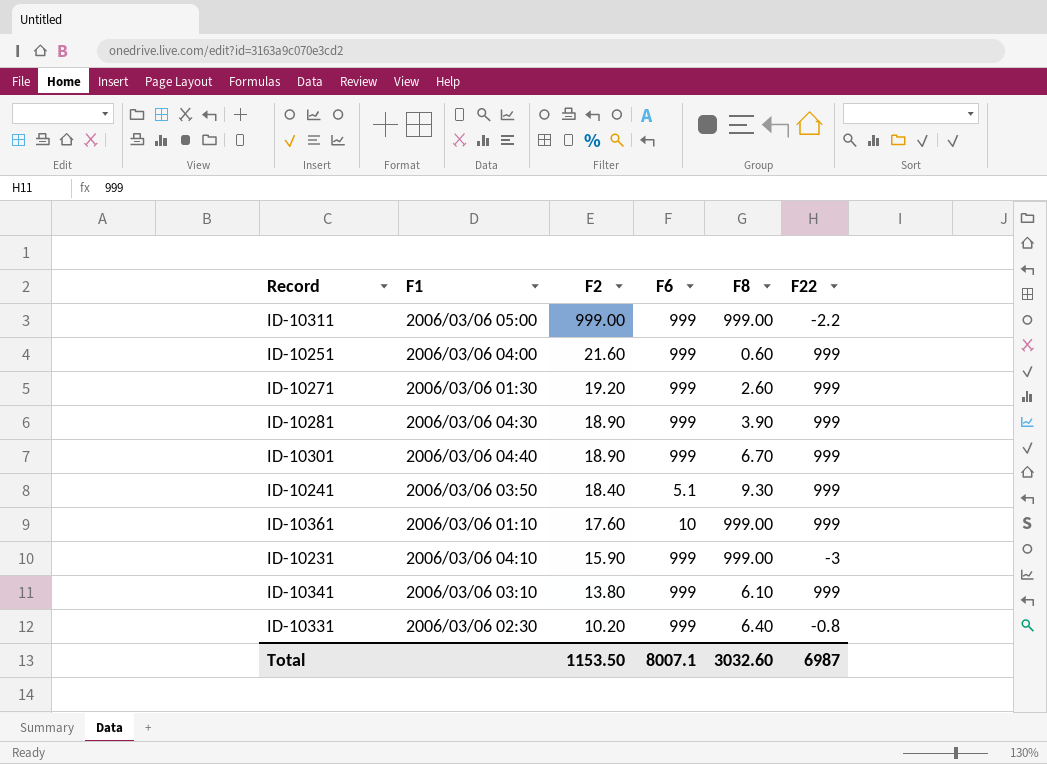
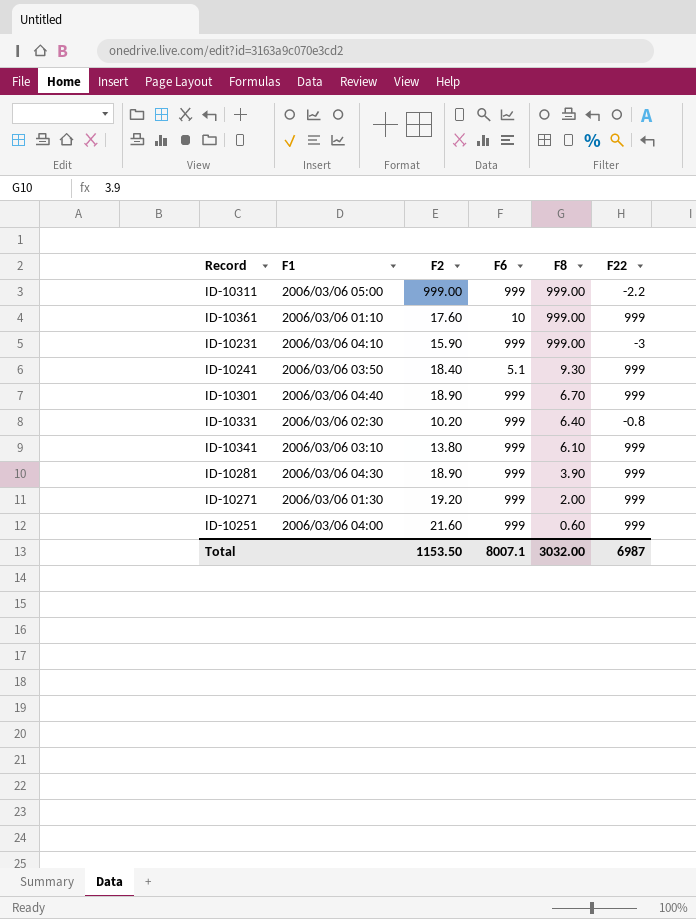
row order: F2 descending -> F8 descending
ID-10271 | F8: 2.60 -> 2.00
Total | F8: 3032.60 -> 3032.00

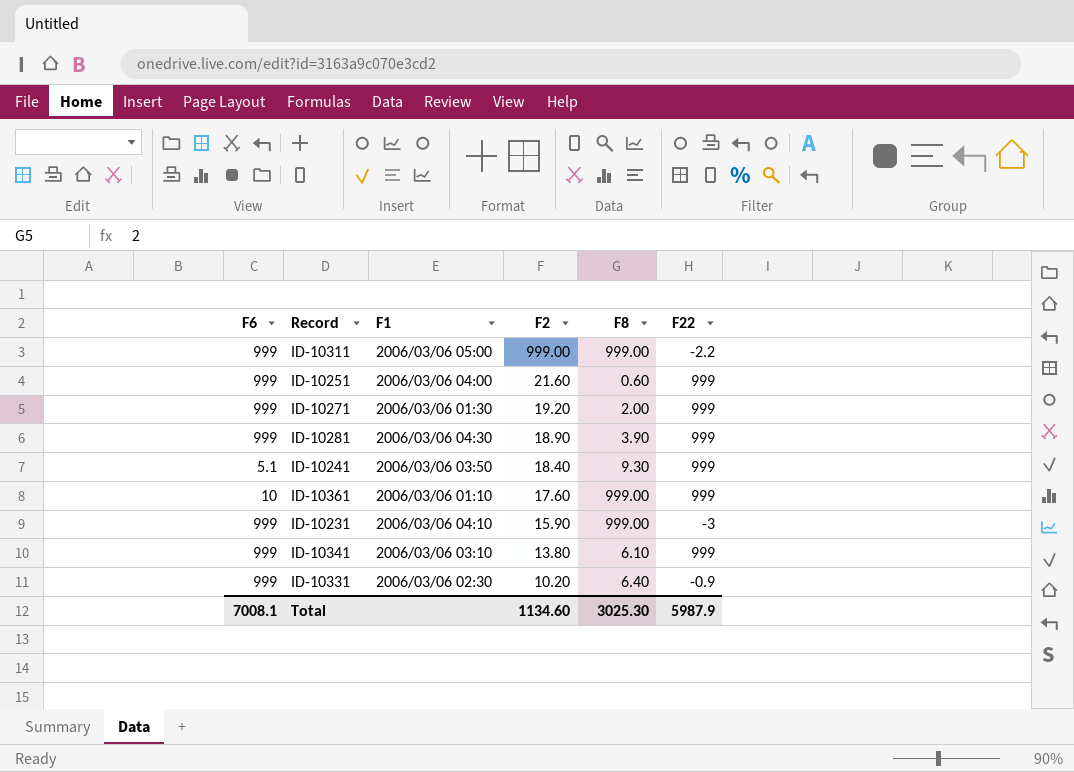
row order: F8 descending -> F2 descending
column F6 | position: 4 -> 1
row ID-10301: 2006/03/06 04:40 | 18.90 | 999 | 6.70 | 999 -> none
ID-10331 | F22: -0.8 -> -0.9
Total | F6: 8007.1 -> 7008.1
Total | F2: 1153.50 -> 1134.60
Total | F8: 3032.00 -> 3025.30
Total | F22: 6987 -> 5987.9

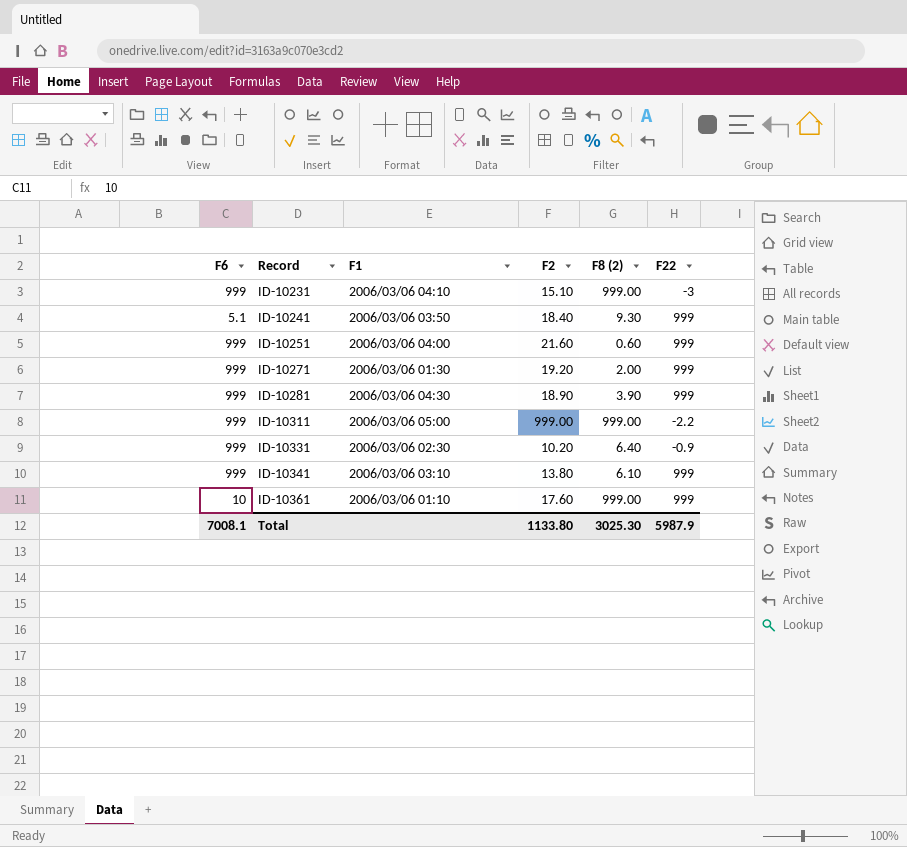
row order: F2 descending -> Record ascending
column name: F8 -> F8 (2)
ID-10231 | F2: 15.90 -> 15.10
Total | F2: 1134.60 -> 1133.80

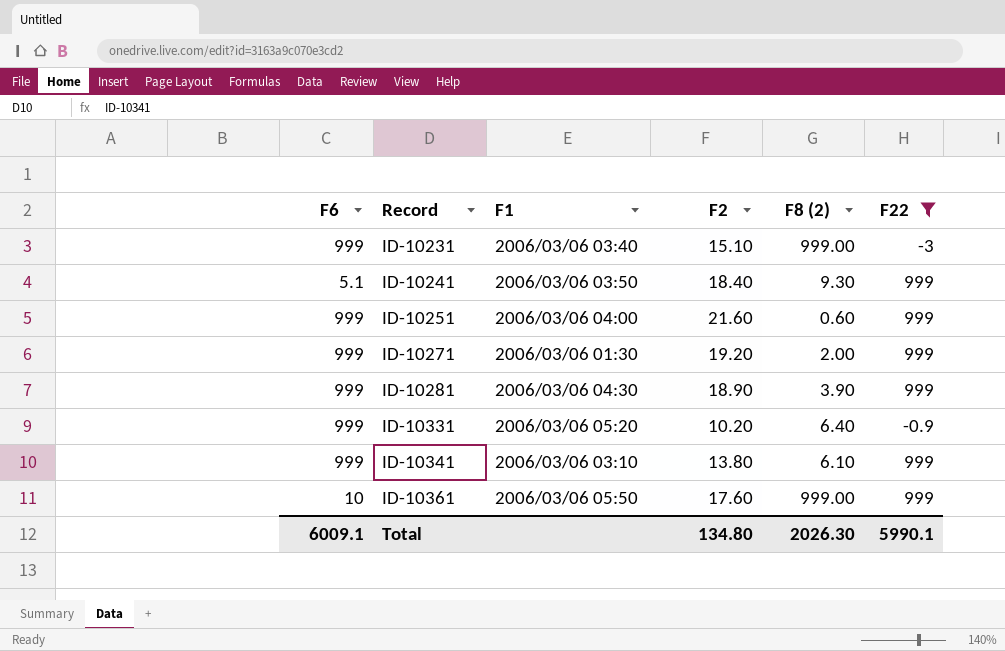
filter: none -> F22 != -2.2
ID-10231 | F1: 2006/03/06 04:10 -> 2006/03/06 03:40
ID-10331 | F1: 2006/03/06 02:30 -> 2006/03/06 05:20
ID-10361 | F1: 2006/03/06 01:10 -> 2006/03/06 05:50
Total | F6: 7008.1 -> 6009.1
Total | F2: 1133.80 -> 134.80
Total | F8 (2): 3025.30 -> 2026.30
Total | F22: 5987.9 -> 5990.1

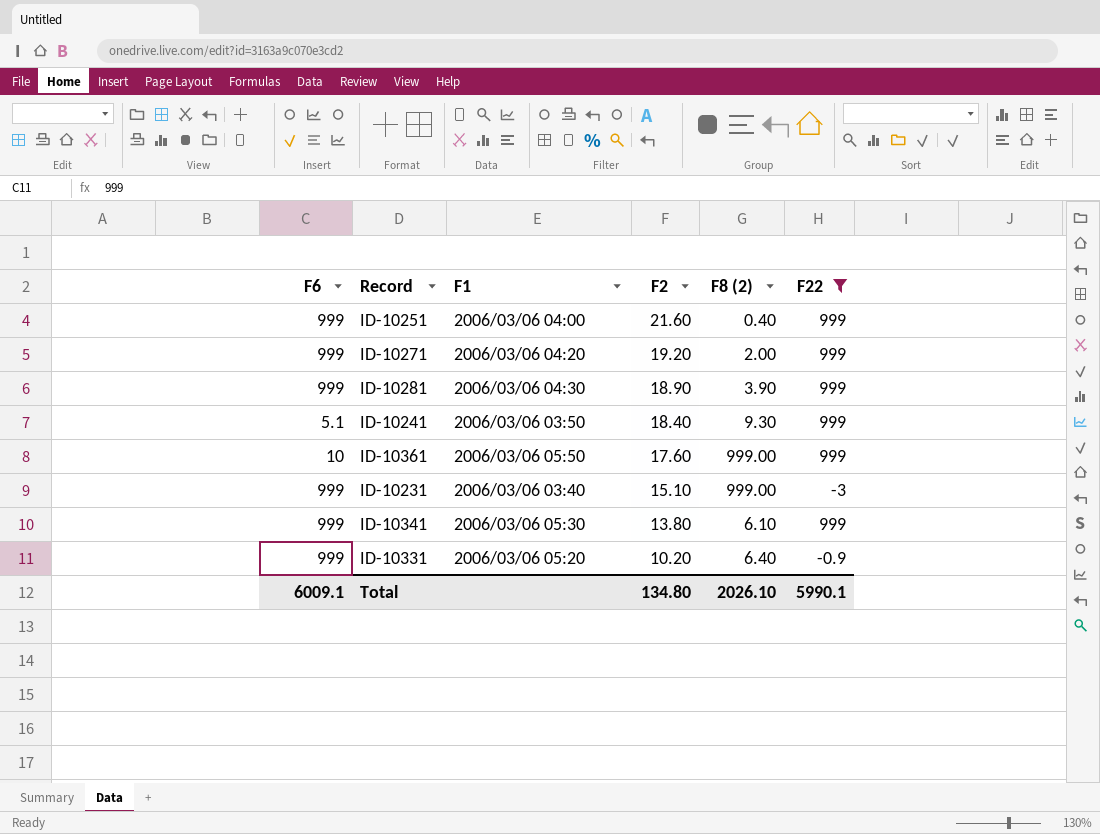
row order: Record ascending -> F2 descending
ID-10251 | F8 (2): 0.60 -> 0.40
ID-10271 | F1: 2006/03/06 01:30 -> 2006/03/06 04:20
ID-10341 | F1: 2006/03/06 03:10 -> 2006/03/06 05:30
Total | F8 (2): 2026.30 -> 2026.10

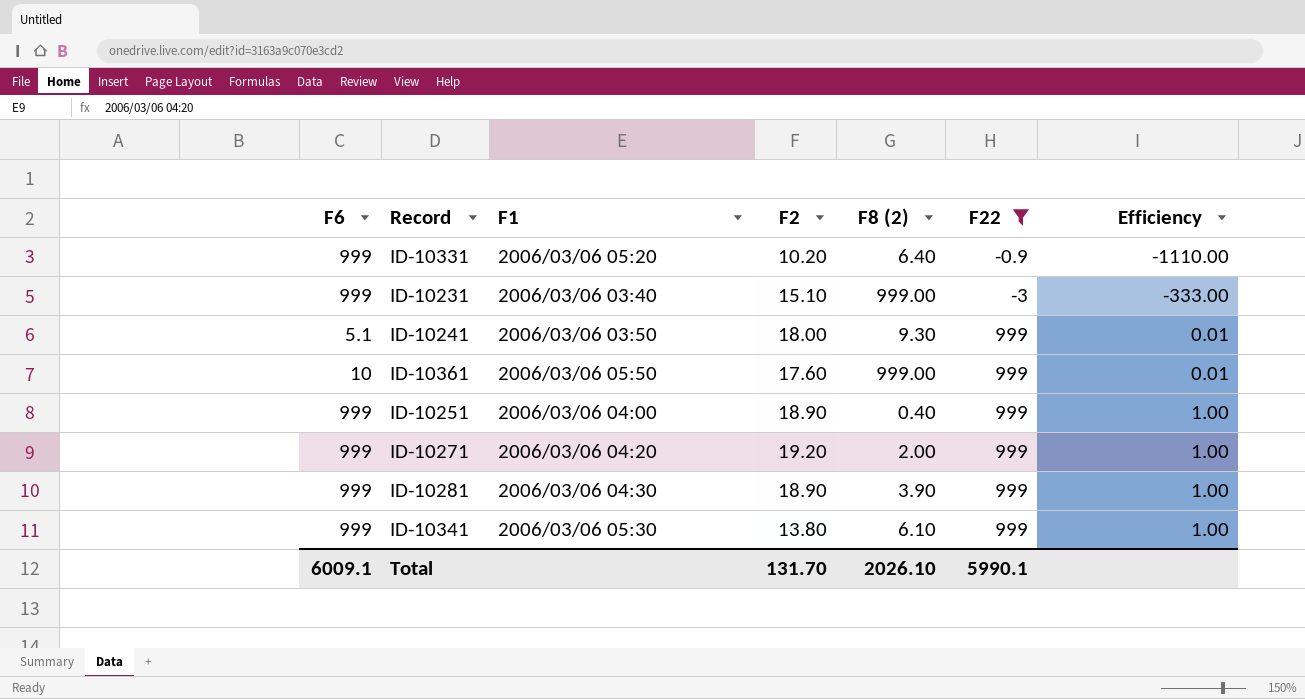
row order: F2 descending -> Efficiency ascending
column Efficiency | formula: none -> [F6] / [F22]
ID-10241 | F2: 18.40 -> 18.00
ID-10251 | F2: 21.60 -> 18.90
Total | F2: 134.80 -> 131.70

